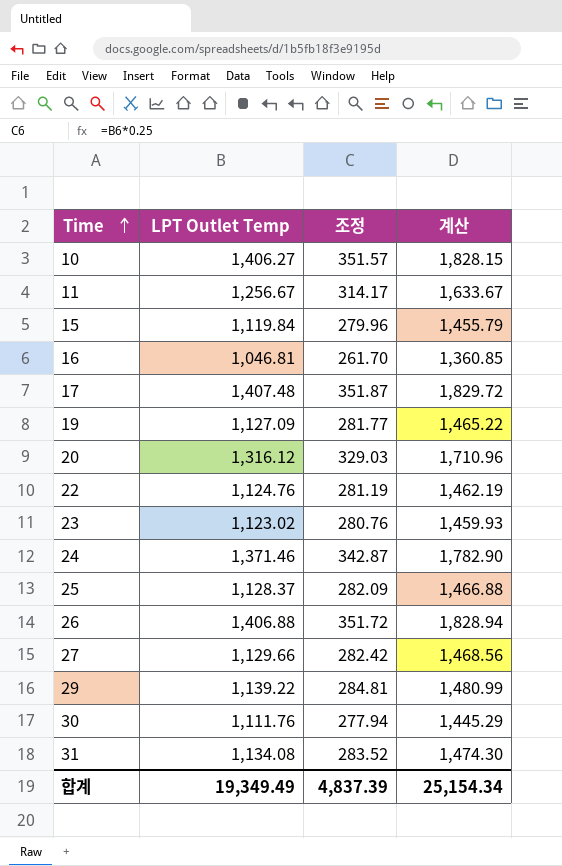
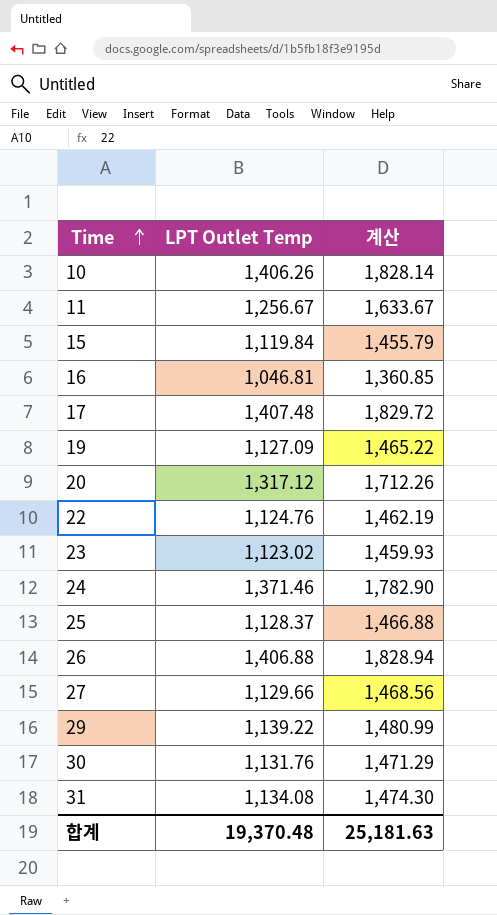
column 조정 | formula: [LPT Outlet Temp] * 0.25 -> none
10 | LPT Outlet Temp: 1,406.27 -> 1,406.26
10 | 계산: 1,828.15 -> 1,828.14
20 | LPT Outlet Temp: 1,316.12 -> 1,317.12
20 | 계산: 1,710.96 -> 1,712.26
30 | LPT Outlet Temp: 1,111.76 -> 1,131.76
30 | 계산: 1,445.29 -> 1,471.29
합계 | LPT Outlet Temp: 19,349.49 -> 19,370.48
합계 | 계산: 25,154.34 -> 25,181.63

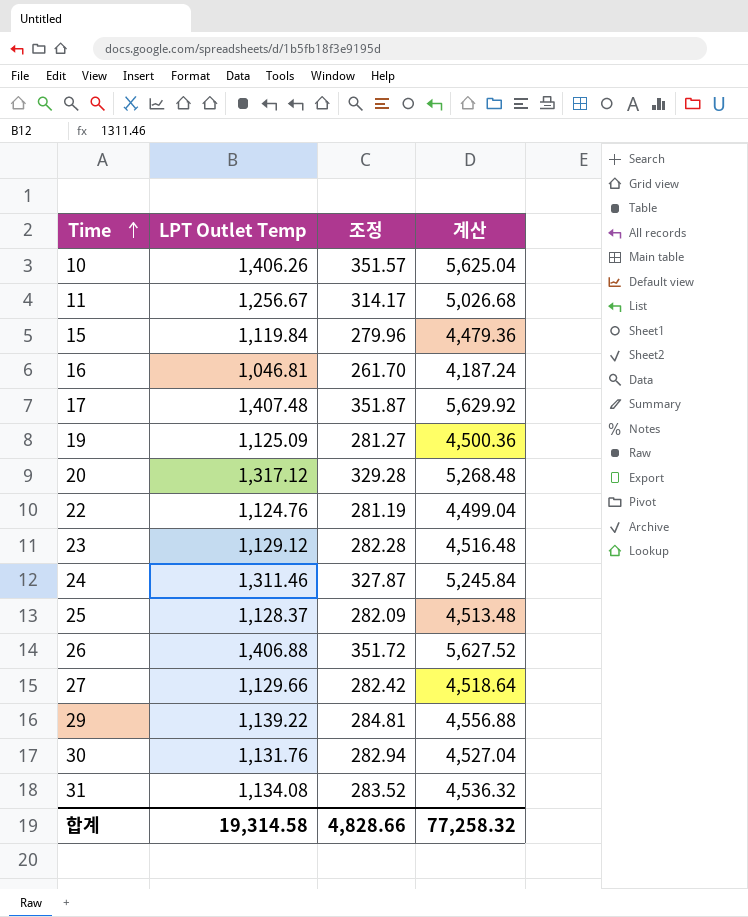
column 조정 | formula: none -> [LPT Outlet Temp] * 0.25
column 계산 | formula: [LPT Outlet Temp] * 1.3 -> [LPT Outlet Temp] * 4
19 | LPT Outlet Temp: 1,127.09 -> 1,125.09
23 | LPT Outlet Temp: 1,123.02 -> 1,129.12
24 | LPT Outlet Temp: 1,371.46 -> 1,311.46
합계 | LPT Outlet Temp: 19,370.48 -> 19,314.58
합계 | 계산: 25,181.63 -> 77,258.32

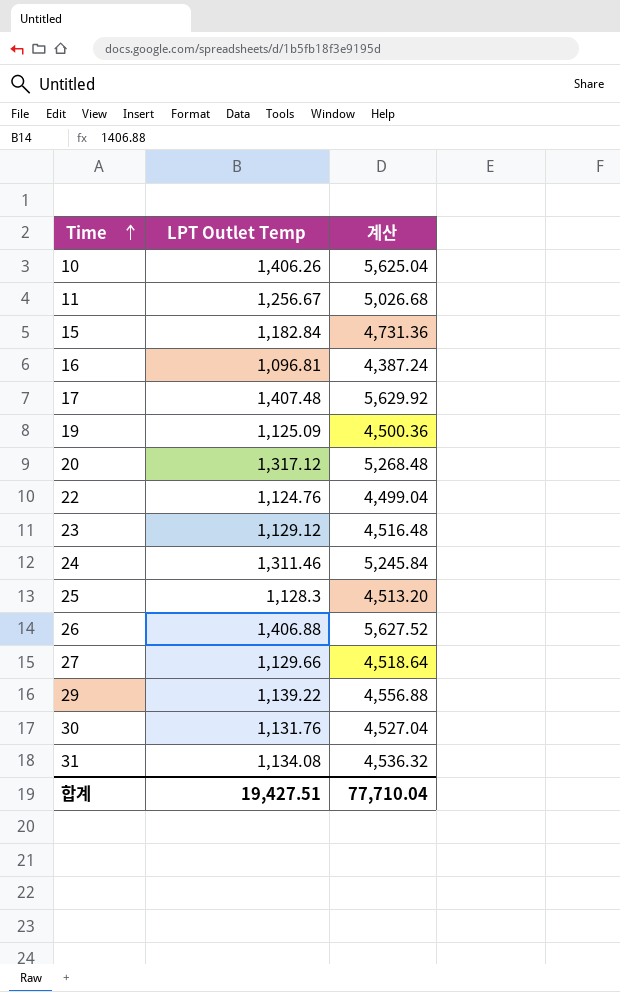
column 조정 | formula: [LPT Outlet Temp] * 0.25 -> none
15 | LPT Outlet Temp: 1,119.84 -> 1,182.84
15 | 계산: 4,479.36 -> 4,731.36
16 | LPT Outlet Temp: 1,046.81 -> 1,096.81
16 | 계산: 4,187.24 -> 4,387.24
25 | LPT Outlet Temp: 1,128.37 -> 1,128.3
25 | 계산: 4,513.48 -> 4,513.20
합계 | LPT Outlet Temp: 19,314.58 -> 19,427.51
합계 | 계산: 77,258.32 -> 77,710.04

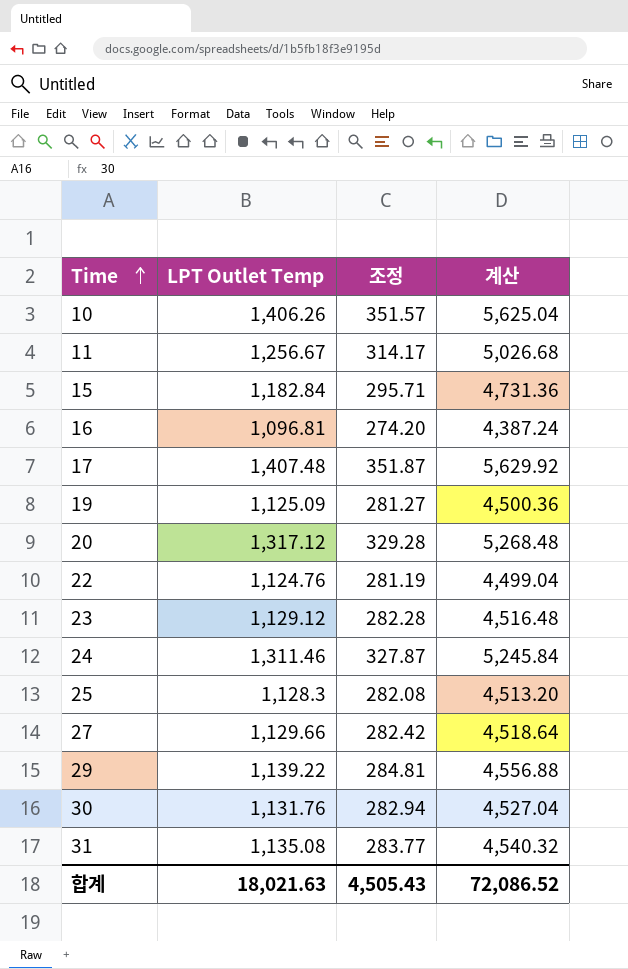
column 조정 | formula: none -> [LPT Outlet Temp] * 0.25
row 26: 1,406.88 | 5,627.52 -> none
31 | LPT Outlet Temp: 1,134.08 -> 1,135.08
31 | 계산: 4,536.32 -> 4,540.32
합계 | LPT Outlet Temp: 19,427.51 -> 18,021.63
합계 | 계산: 77,710.04 -> 72,086.52

